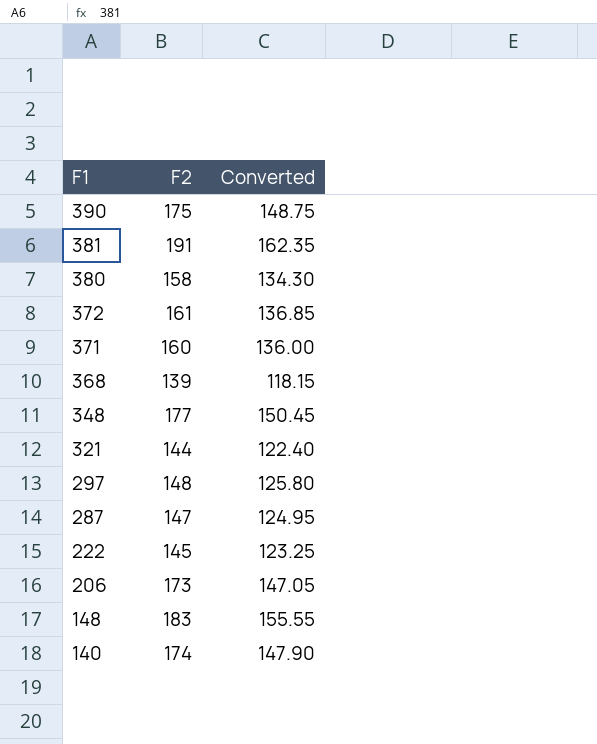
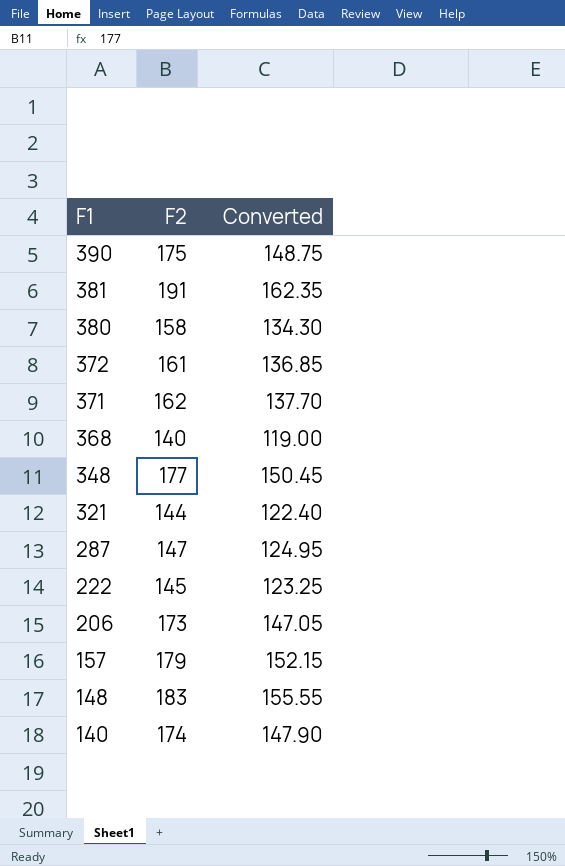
row 297: 148 | 125.80 -> none
371 | F2: 160 -> 162
371 | Converted: 136.00 -> 137.70
368 | F2: 139 -> 140
368 | Converted: 118.15 -> 119.00
row 157: none -> 179 | 152.15

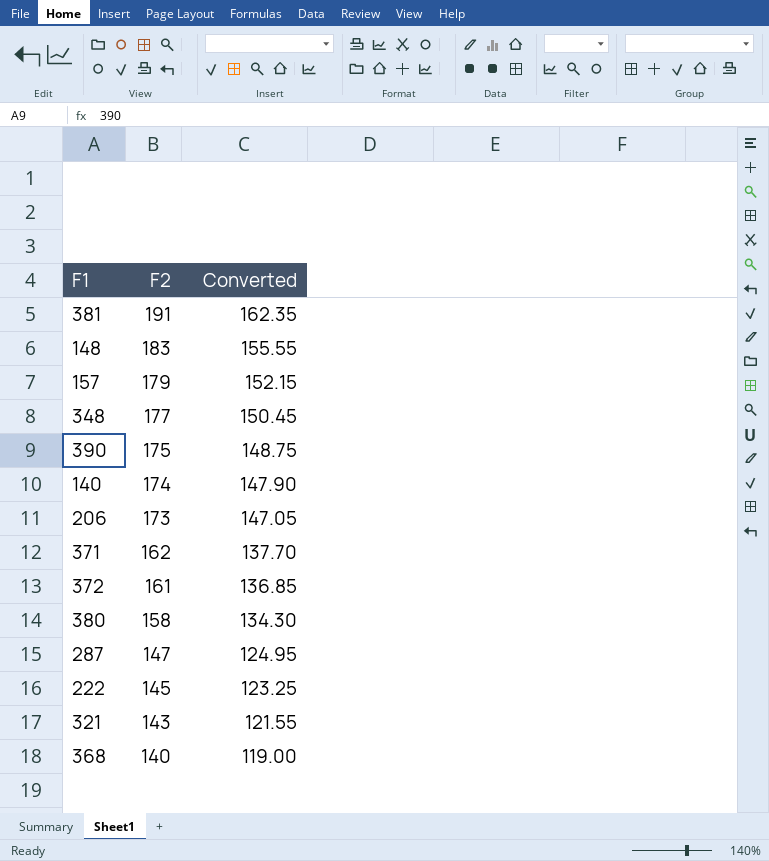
row order: F1 descending -> F2 descending
321 | F2: 144 -> 143
321 | Converted: 122.40 -> 121.55

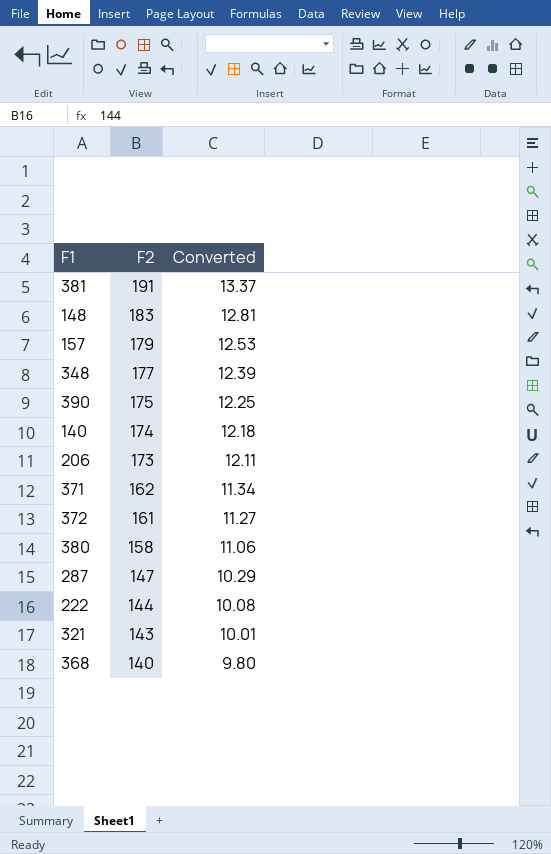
column Converted | formula: [F2] * 0.85 -> [F2] * 0.07
222 | F2: 145 -> 144

